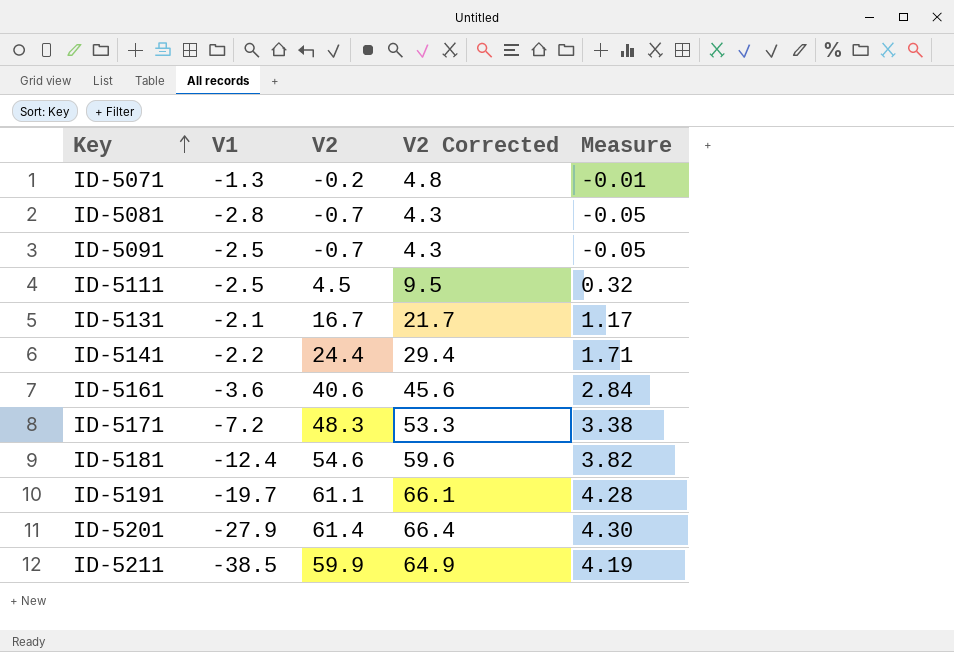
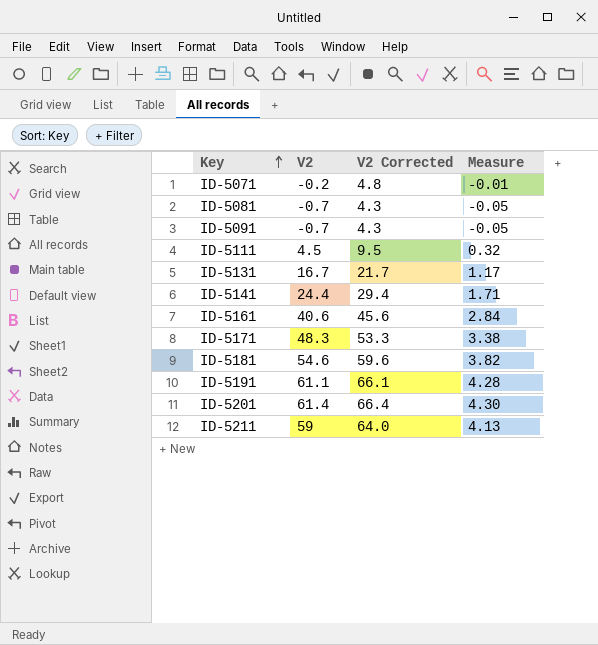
column V1 | position: 2 -> none
ID-5211 | V2: 59.9 -> 59
ID-5211 | V2 Corrected: 64.9 -> 64.0
ID-5211 | Measure: 4.19 -> 4.13

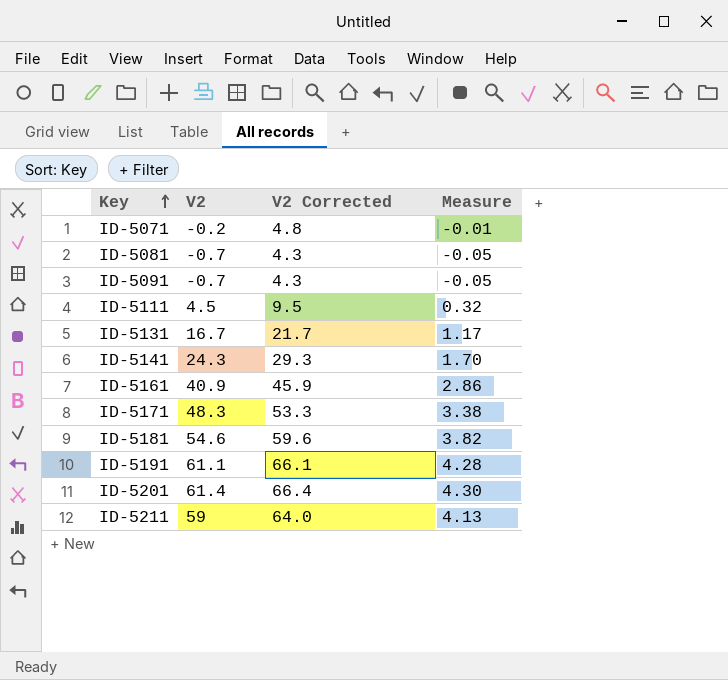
ID-5141 | V2: 24.4 -> 24.3
ID-5141 | V2 Corrected: 29.4 -> 29.3
ID-5141 | Measure: 1.71 -> 1.70
ID-5161 | V2: 40.6 -> 40.9
ID-5161 | V2 Corrected: 45.6 -> 45.9
ID-5161 | Measure: 2.84 -> 2.86

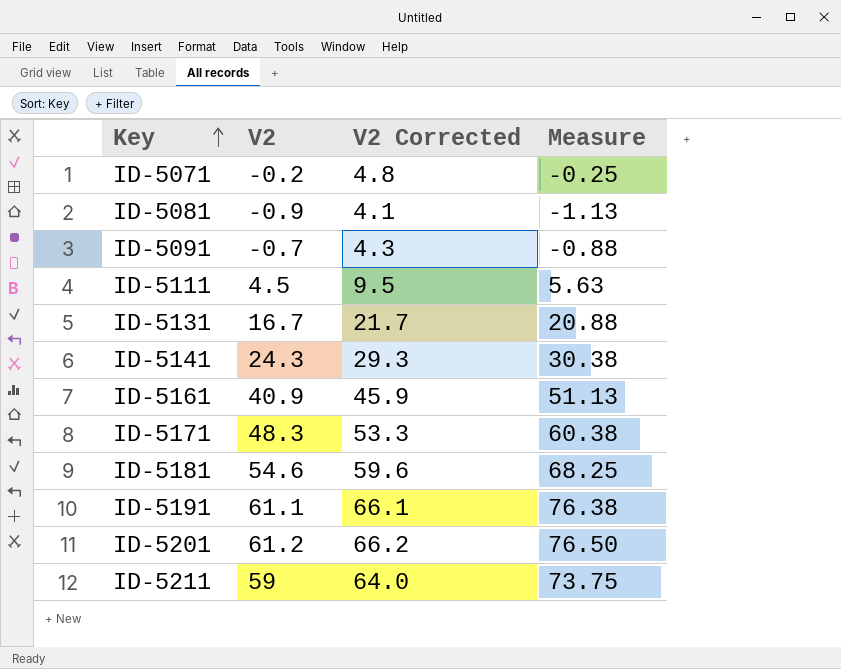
column Measure | formula: [V2] * 0.07 -> [V2] * 1.25
ID-5081 | V2: -0.7 -> -0.9
ID-5081 | V2 Corrected: 4.3 -> 4.1
ID-5201 | V2: 61.4 -> 61.2
ID-5201 | V2 Corrected: 66.4 -> 66.2

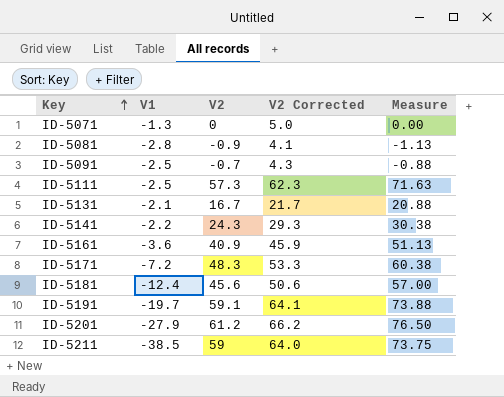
column V1 | position: none -> 2
ID-5071 | V2: -0.2 -> 0
ID-5071 | V2 Corrected: 4.8 -> 5.0
ID-5071 | Measure: -0.25 -> 0.00
ID-5111 | V2: 4.5 -> 57.3
ID-5111 | V2 Corrected: 9.5 -> 62.3
ID-5111 | Measure: 5.63 -> 71.63
ID-5181 | V2: 54.6 -> 45.6
ID-5181 | V2 Corrected: 59.6 -> 50.6
ID-5181 | Measure: 68.25 -> 57.00
ID-5191 | V2: 61.1 -> 59.1
ID-5191 | V2 Corrected: 66.1 -> 64.1
ID-5191 | Measure: 76.38 -> 73.88

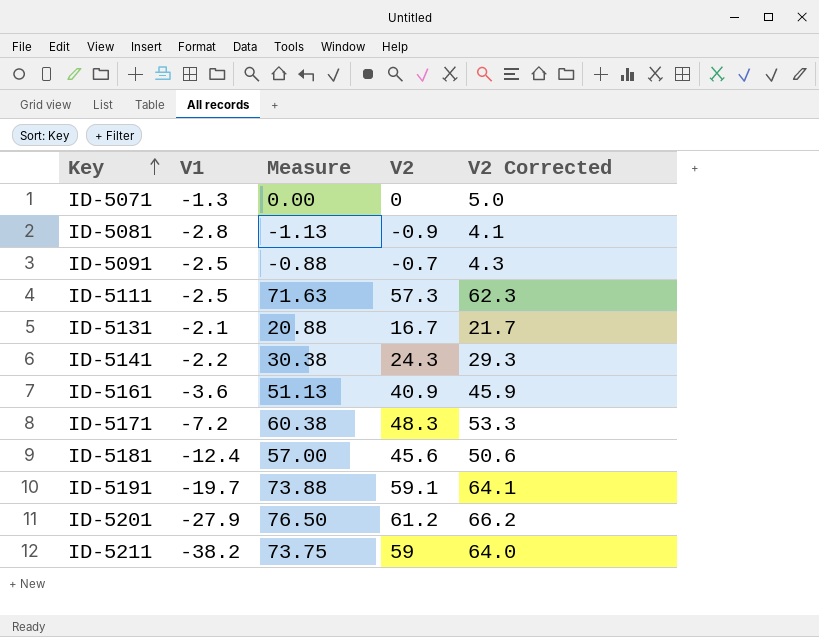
column Measure | position: 5 -> 3
ID-5211 | V1: -38.5 -> -38.2

